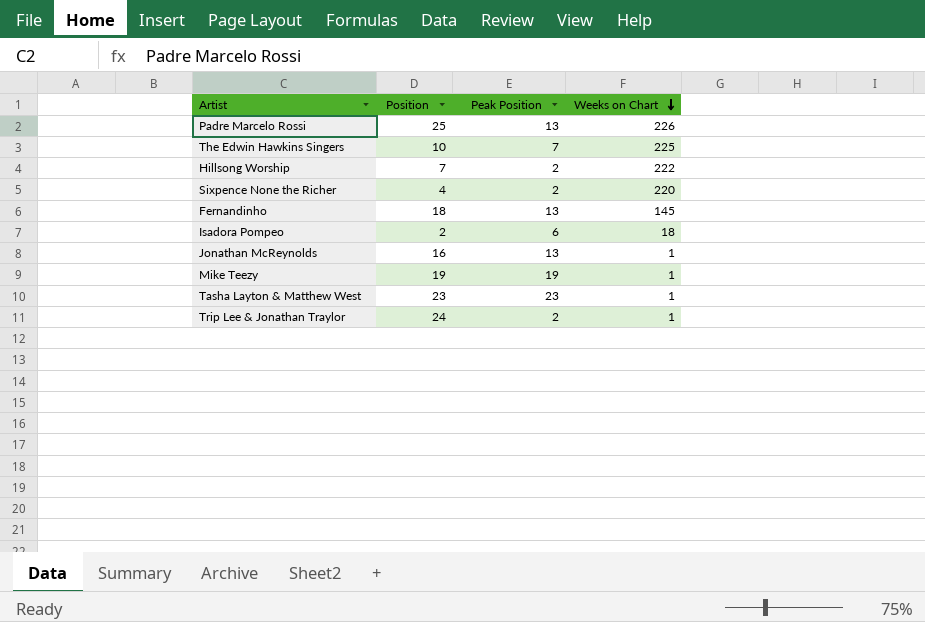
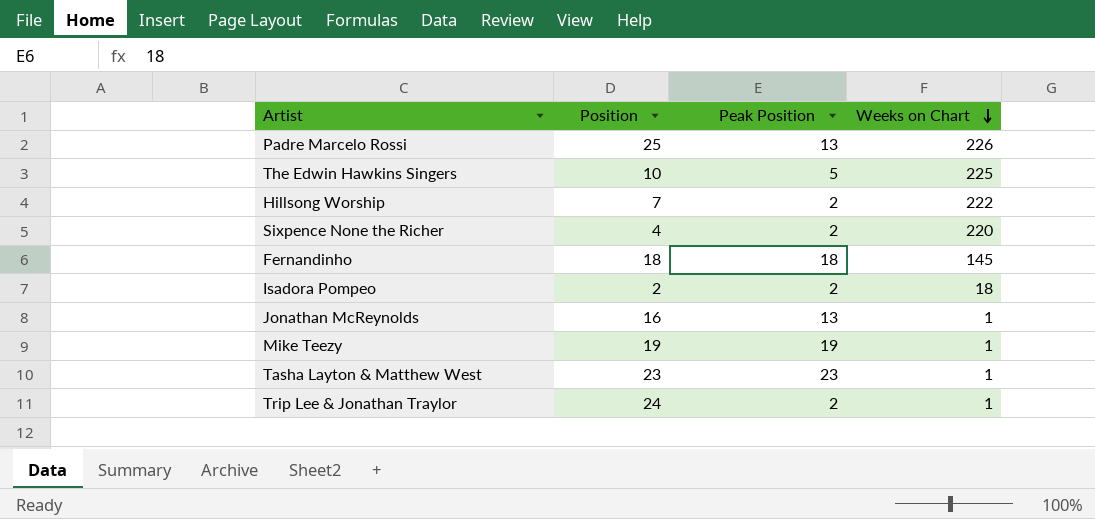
The Edwin Hawkins Singers | Peak Position: 7 -> 5
Fernandinho | Peak Position: 13 -> 18
Isadora Pompeo | Peak Position: 6 -> 2

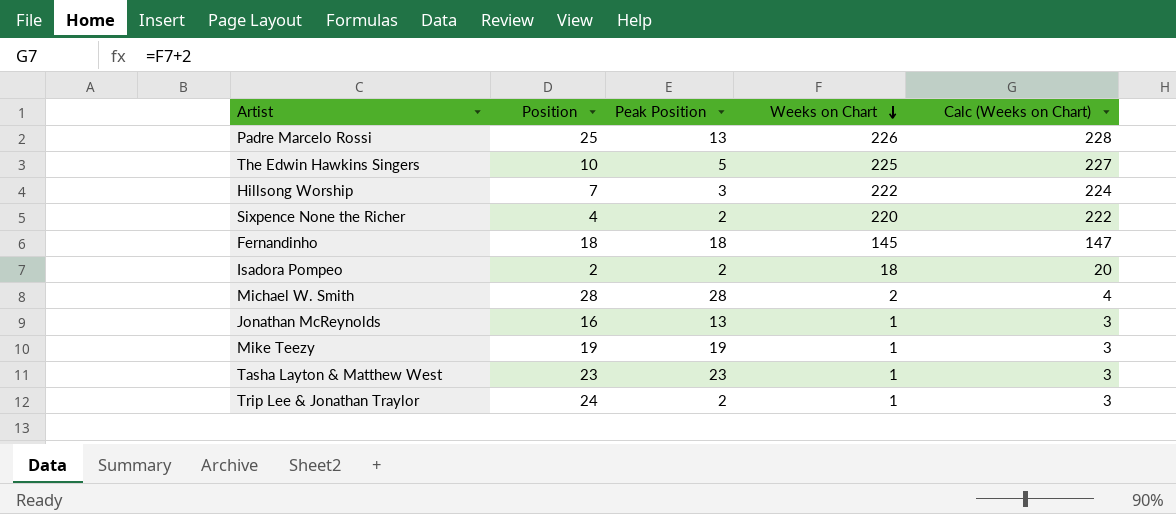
column Calc (Weeks on Chart) | formula: none -> [Weeks on Chart] + 2
Hillsong Worship | Peak Position: 2 -> 3
row Michael W. Smith: none -> 28 | 28 | 2 | 4

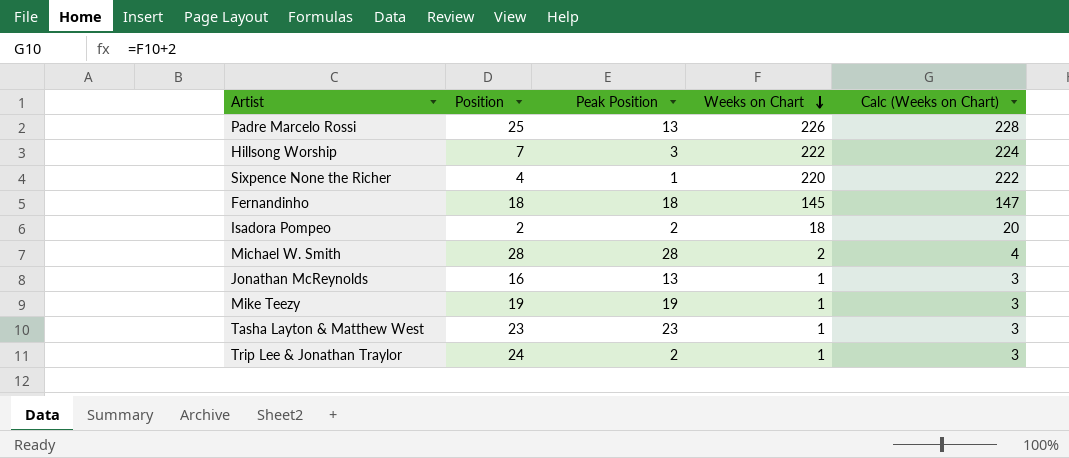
row The Edwin Hawkins Singers: 10 | 5 | 225 | 227 -> none
Sixpence None the Richer | Peak Position: 2 -> 1

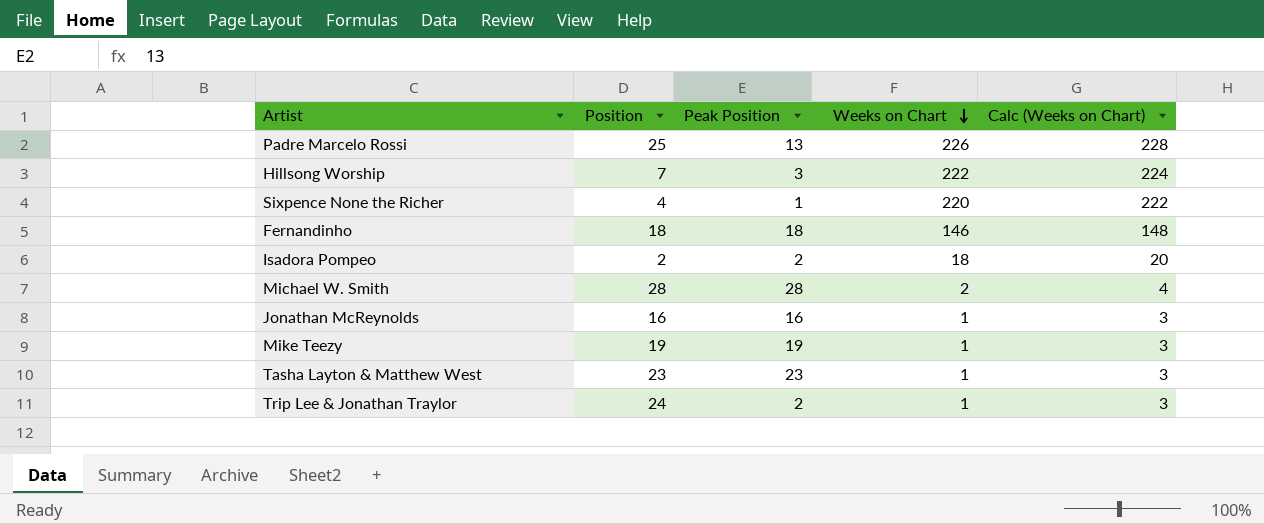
Fernandinho | Weeks on Chart: 145 -> 146
Fernandinho | Calc (Weeks on Chart): 147 -> 148
Jonathan McReynolds | Peak Position: 13 -> 16

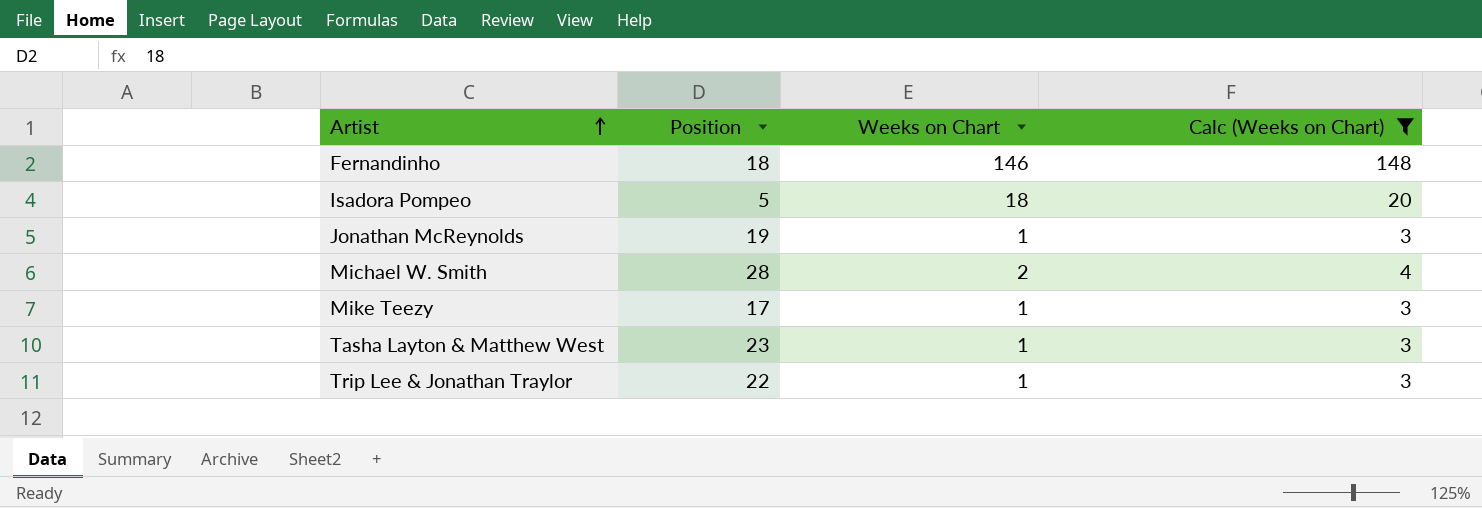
filter: none -> Calc (Weeks on Chart) <= 148
row order: Weeks on Chart descending -> Artist ascending
column Peak Position | position: 3 -> none
Isadora Pompeo | Position: 2 -> 5
Jonathan McReynolds | Position: 16 -> 19
Mike Teezy | Position: 19 -> 17
Trip Lee & Jonathan Traylor | Position: 24 -> 22

